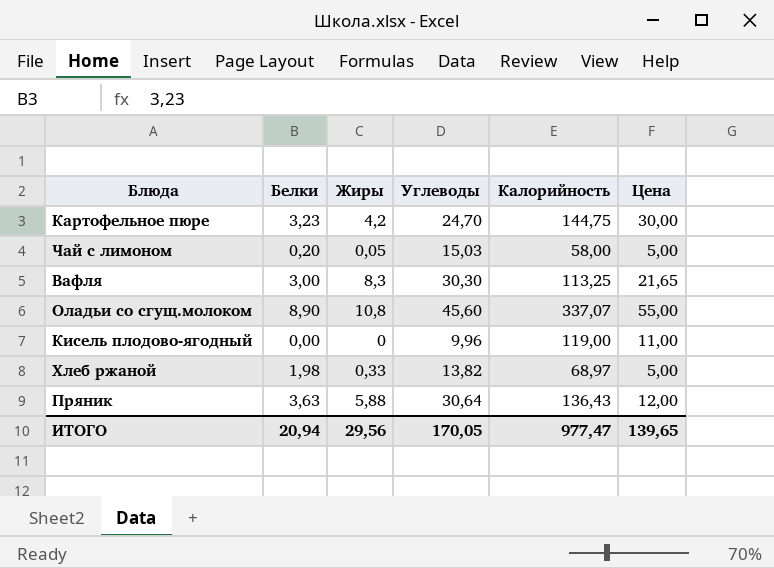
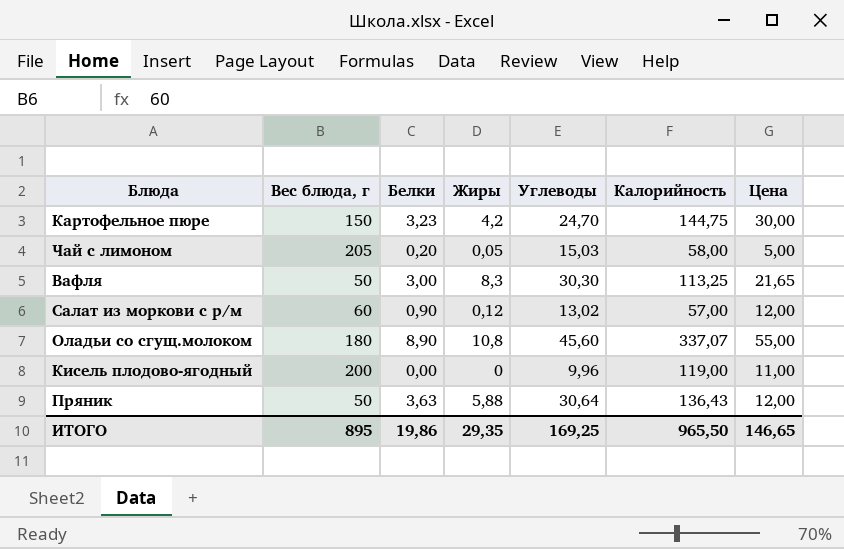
column Вес блюда, г | position: none -> 2
row Хлеб ржаной: 1,98 | 0,33 | 13,82 | 68,97 | 5,00 -> none
row Салат из моркови с р/м: none -> 60 | 0,90 | 0,12 | 13,02 | 57,00 | 12,00
ИТОГО | Белки: 20,94 -> 19,86
ИТОГО | Жиры: 29,56 -> 29,35
ИТОГО | Углеводы: 170,05 -> 169,25
ИТОГО | Калорийность: 977,47 -> 965,50
ИТОГО | Цена: 139,65 -> 146,65

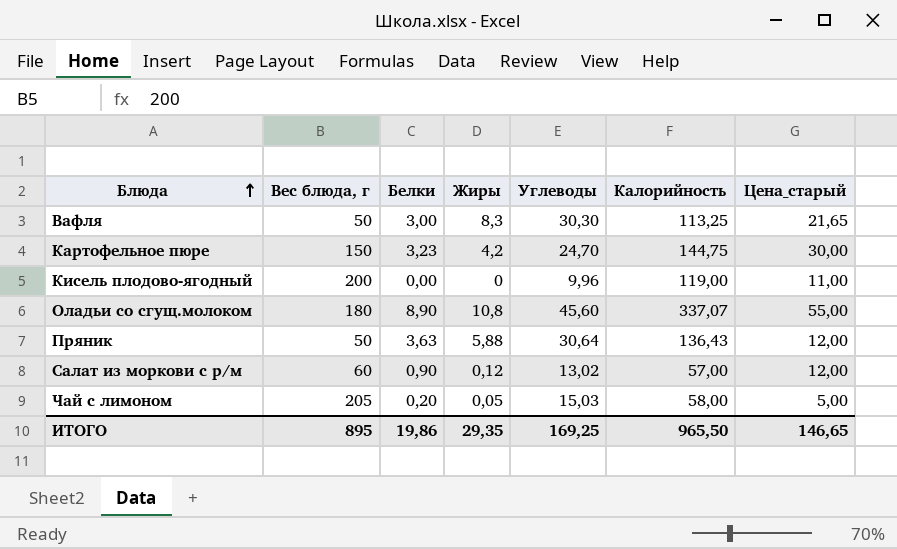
row order: none -> Блюда ascending
column name: Цена -> Цена_старый

